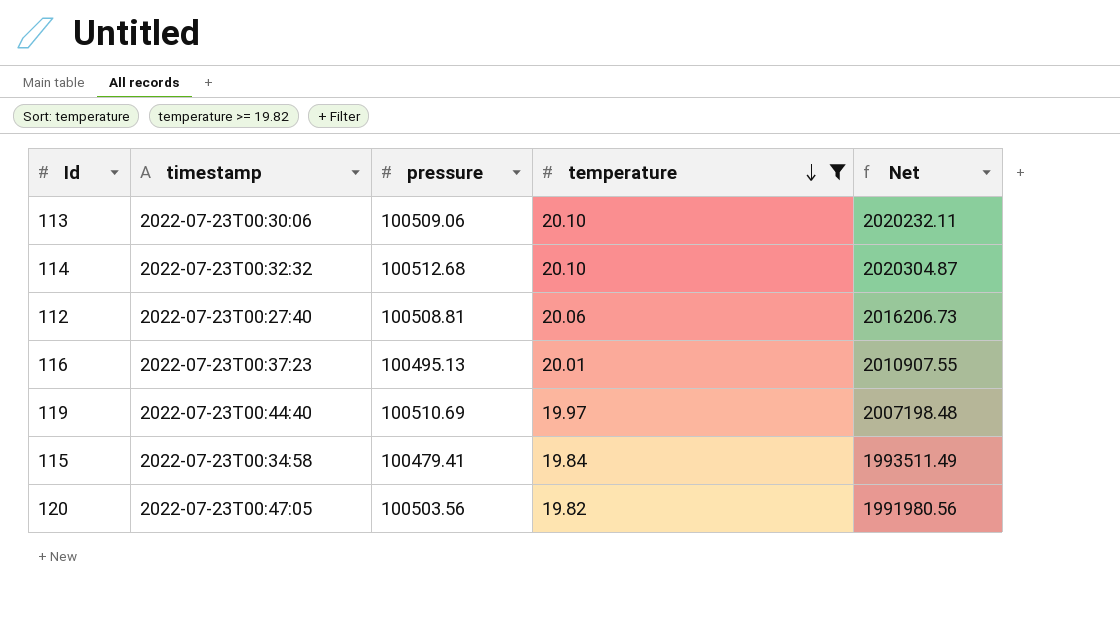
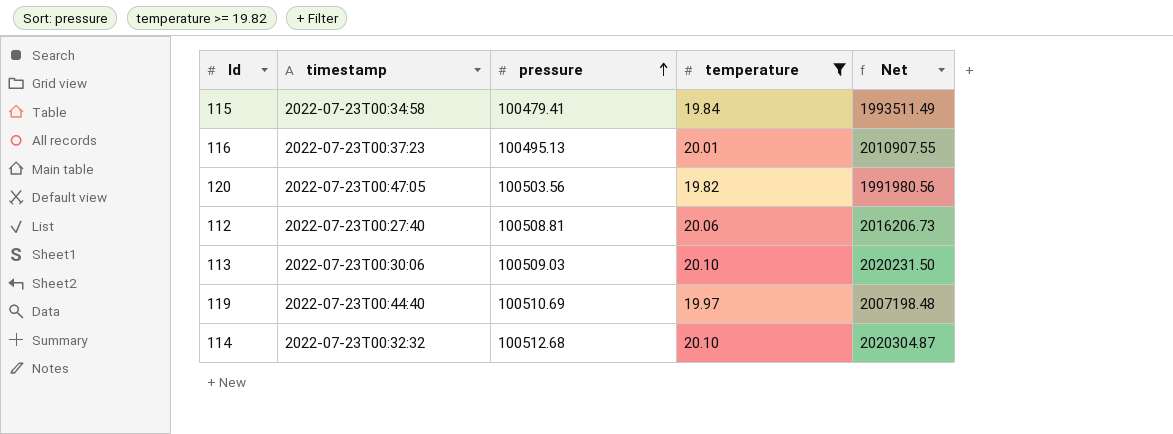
row order: temperature descending -> pressure ascending
113 | pressure: 100509.06 -> 100509.03
113 | Net: 2020232.11 -> 2020231.50

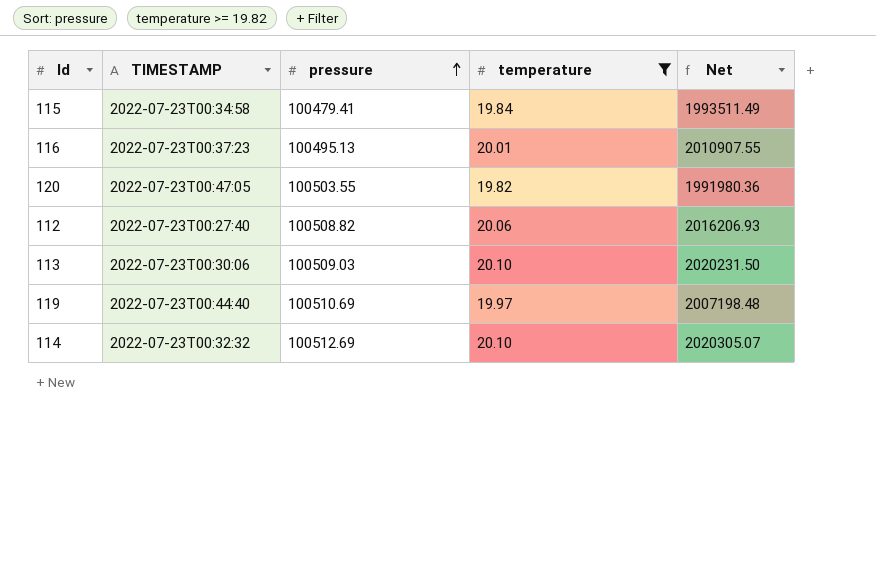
column name: timestamp -> TIMESTAMP
120 | pressure: 100503.56 -> 100503.55
120 | Net: 1991980.56 -> 1991980.36
112 | pressure: 100508.81 -> 100508.82
112 | Net: 2016206.73 -> 2016206.93
114 | pressure: 100512.68 -> 100512.69
114 | Net: 2020304.87 -> 2020305.07

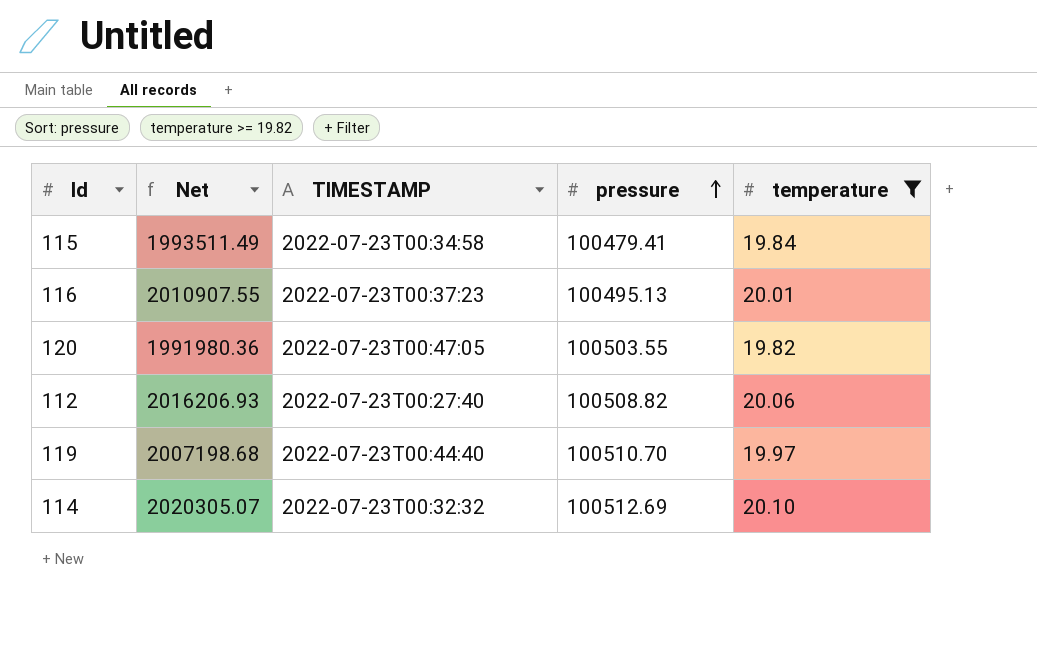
column Net | position: 5 -> 2
row 113: 2022-07-23T00:30:06 | 100509.03 | 20.10 | 2020231.50 -> none
119 | Net: 2007198.48 -> 2007198.68
119 | pressure: 100510.69 -> 100510.70

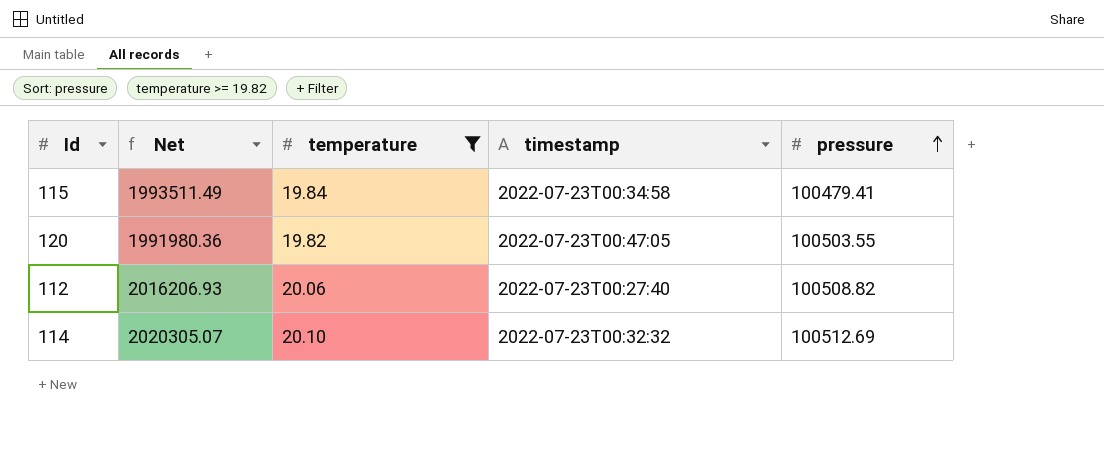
column temperature | position: 5 -> 3
column name: TIMESTAMP -> timestamp
row 116: 2010907.55 | 2022-07-23T00:37:23 | 100495.13 | 20.01 -> none
row 119: 2007198.68 | 2022-07-23T00:44:40 | 100510.70 | 19.97 -> none

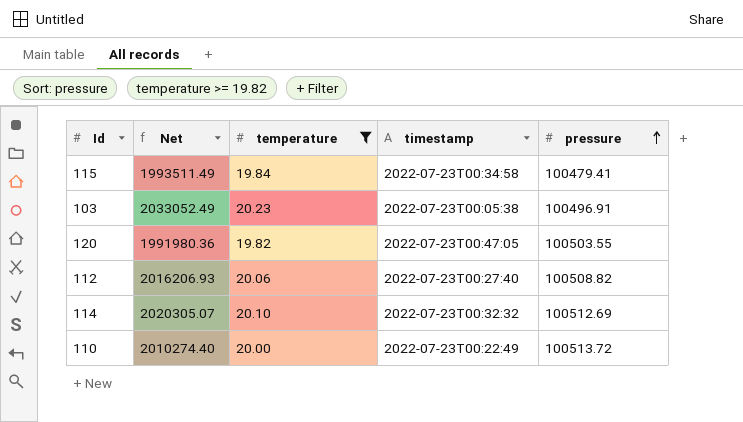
row 103: none -> 2033052.49 | 20.23 | 2022-07-23T00:05:38 | 100496.91
row 110: none -> 2010274.40 | 20.00 | 2022-07-23T00:22:49 | 100513.72

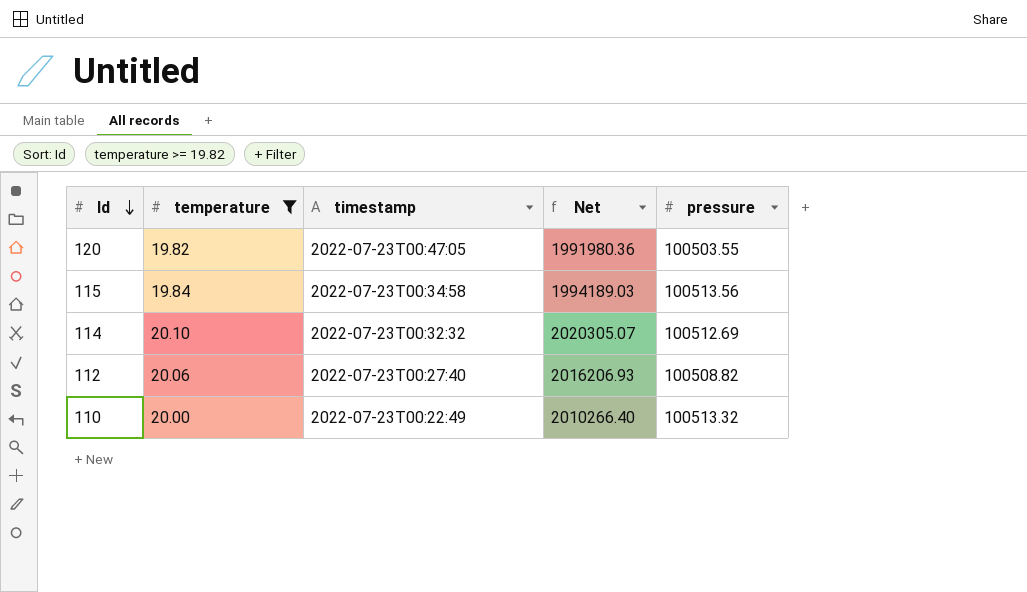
row order: pressure ascending -> Id descending
column Net | position: 2 -> 4
row 103: 2033052.49 | 20.23 | 2022-07-23T00:05:38 | 100496.91 -> none
115 | Net: 1993511.49 -> 1994189.03
115 | pressure: 100479.41 -> 100513.56
110 | Net: 2010274.40 -> 2010266.40
110 | pressure: 100513.72 -> 100513.32

